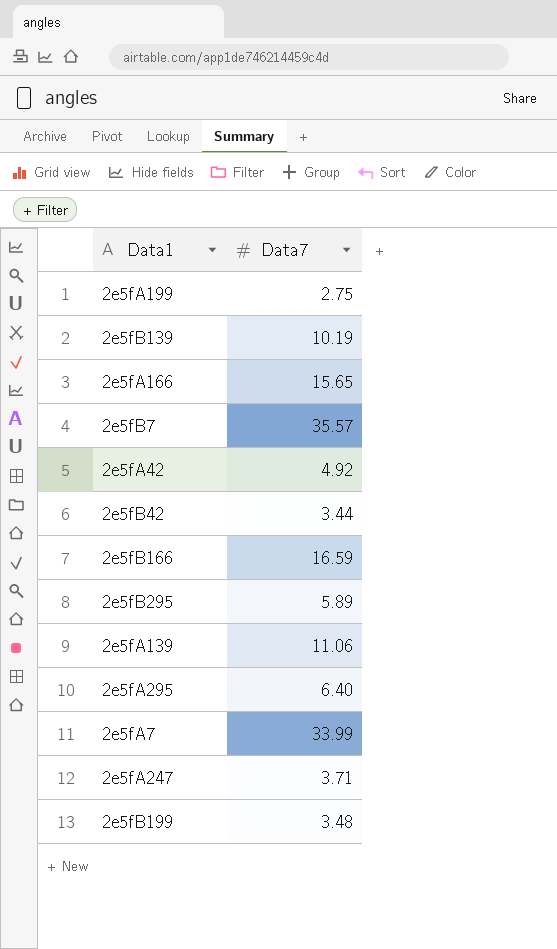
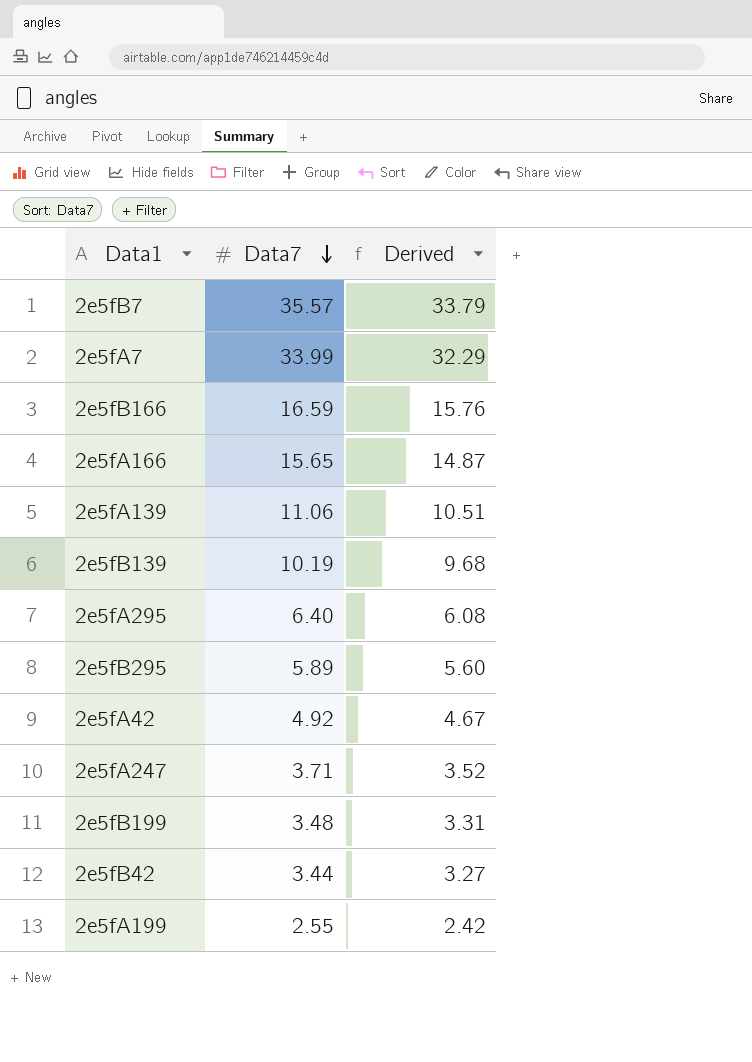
row order: none -> Data7 descending
column Derived | formula: none -> [Data7] * 0.95
2e5fA199 | Data7: 2.75 -> 2.55

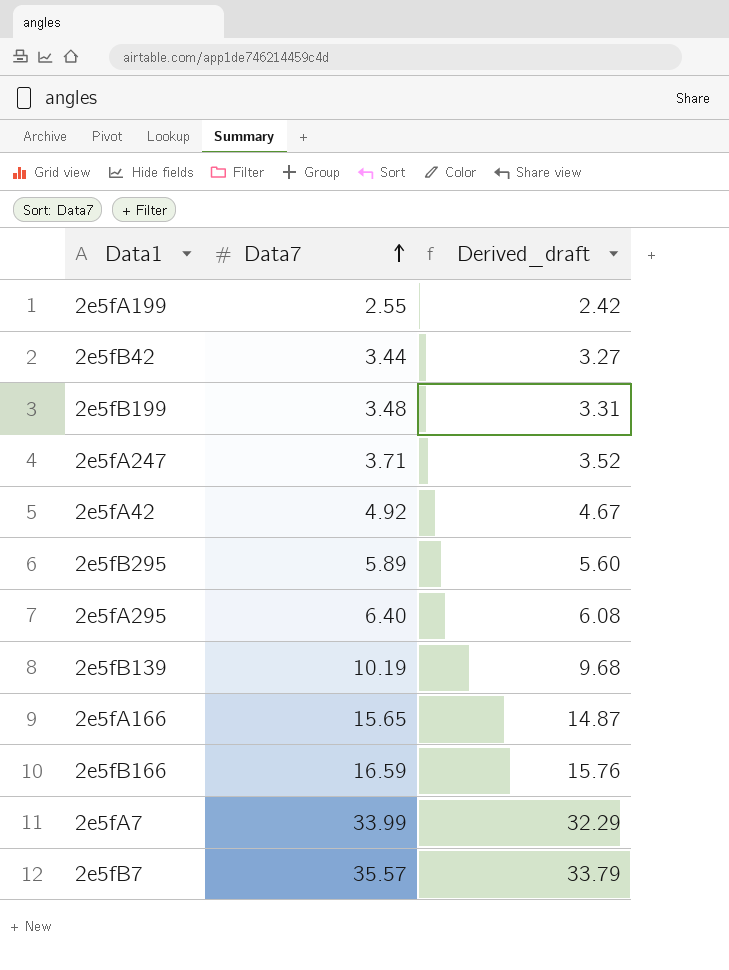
row order: Data7 descending -> Data7 ascending
column name: Derived -> Derived_draft
row 2e5fA139: 11.06 | 10.51 -> none

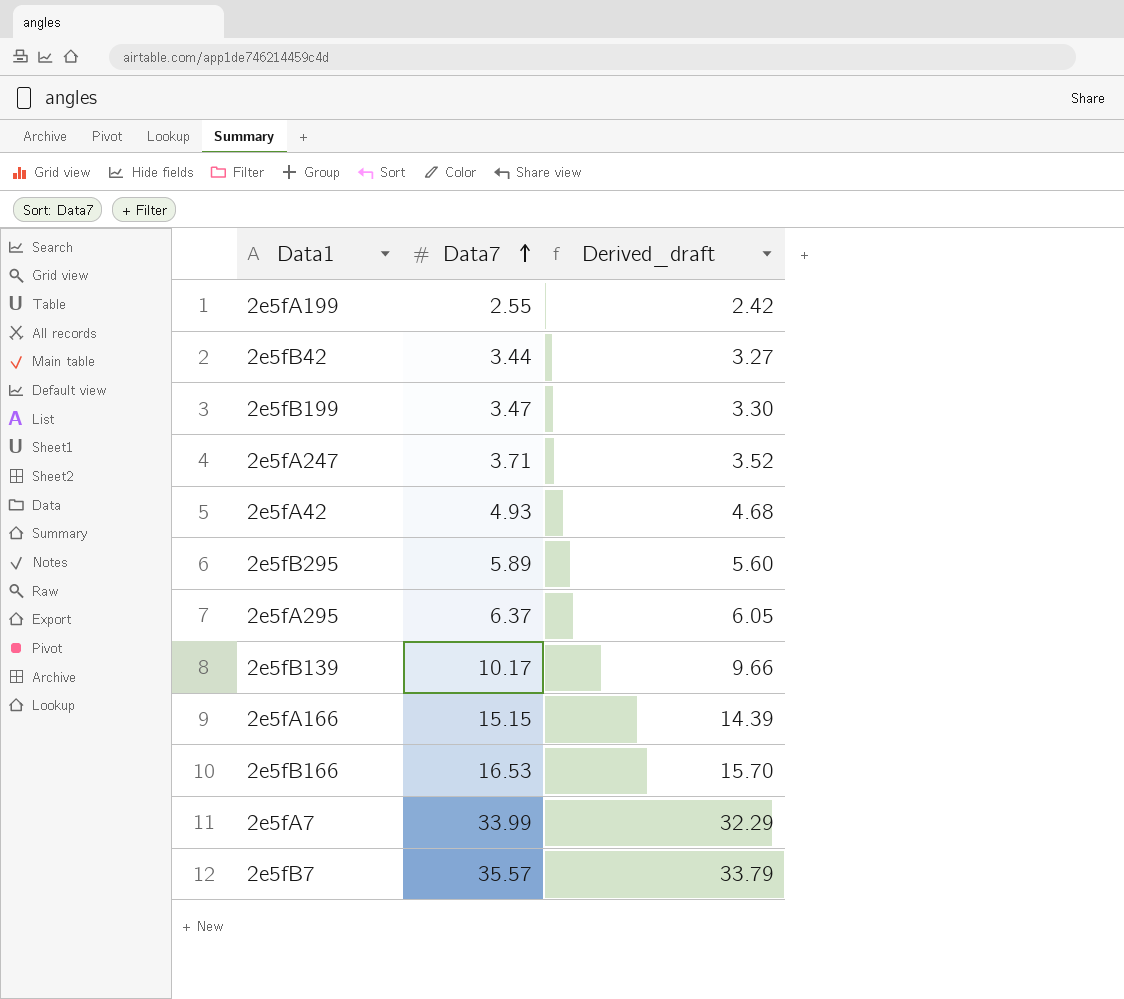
2e5fB199 | Data7: 3.48 -> 3.47
2e5fB199 | Derived_draft: 3.31 -> 3.30
2e5fA42 | Data7: 4.92 -> 4.93
2e5fA42 | Derived_draft: 4.67 -> 4.68
2e5fA295 | Data7: 6.40 -> 6.37
2e5fA295 | Derived_draft: 6.08 -> 6.05
2e5fB139 | Data7: 10.19 -> 10.17
2e5fB139 | Derived_draft: 9.68 -> 9.66
2e5fA166 | Data7: 15.65 -> 15.15
2e5fA166 | Derived_draft: 14.87 -> 14.39
2e5fB166 | Data7: 16.59 -> 16.53
2e5fB166 | Derived_draft: 15.76 -> 15.70

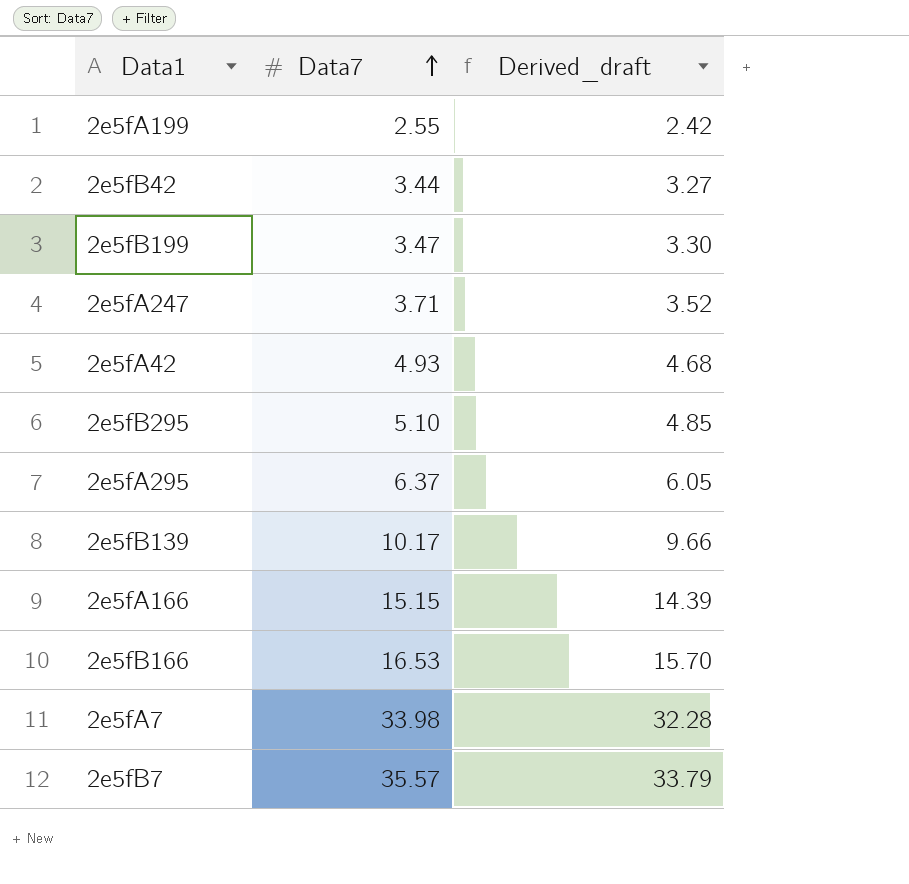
2e5fB295 | Data7: 5.89 -> 5.10
2e5fB295 | Derived_draft: 5.60 -> 4.85
2e5fA7 | Data7: 33.99 -> 33.98
2e5fA7 | Derived_draft: 32.29 -> 32.28

